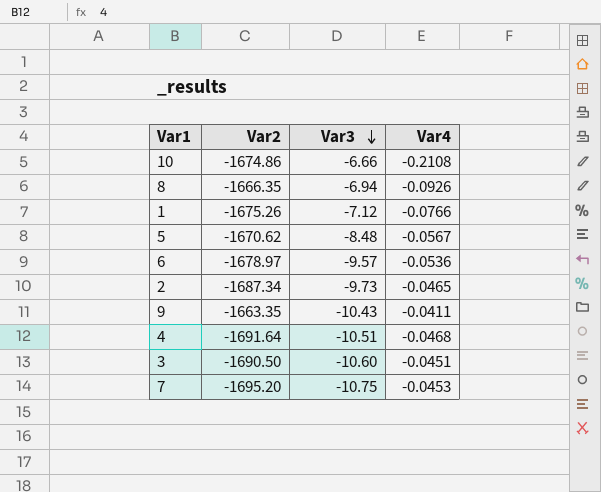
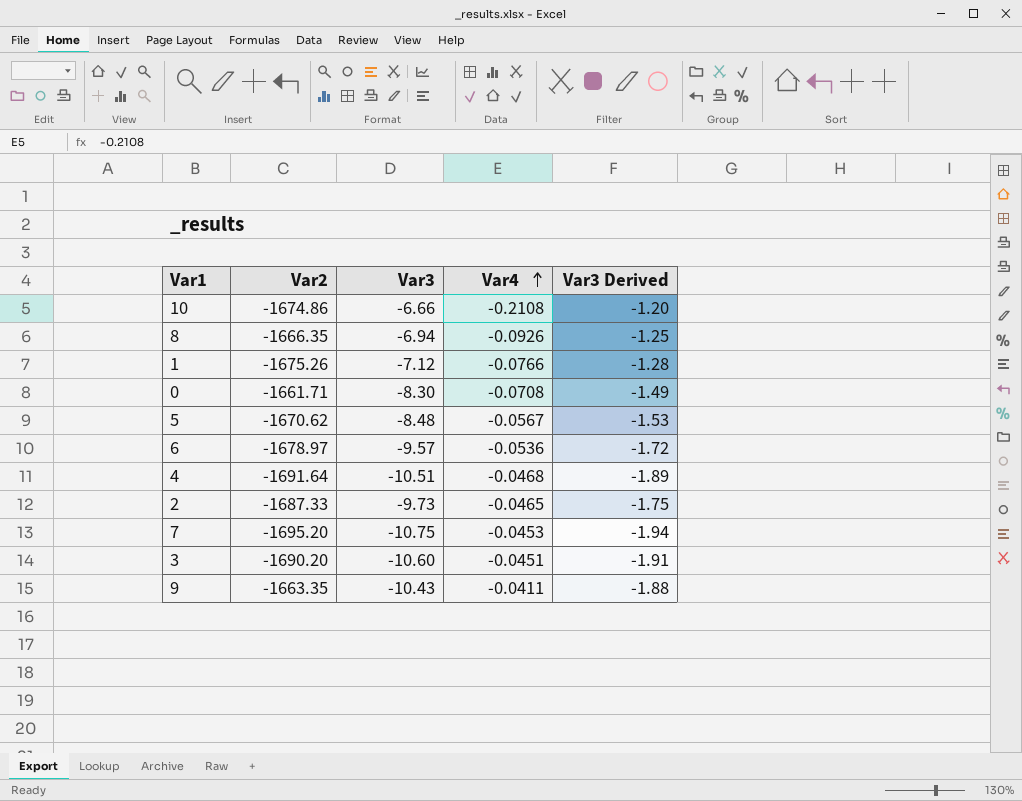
row order: Var3 descending -> Var4 ascending
column Var3 Derived | formula: none -> [Var3] * 0.18
row 0: none -> -1661.71 | -8.30 | -0.0708 | -1.49
2 | Var2: -1687.34 -> -1687.33
3 | Var2: -1690.50 -> -1690.20

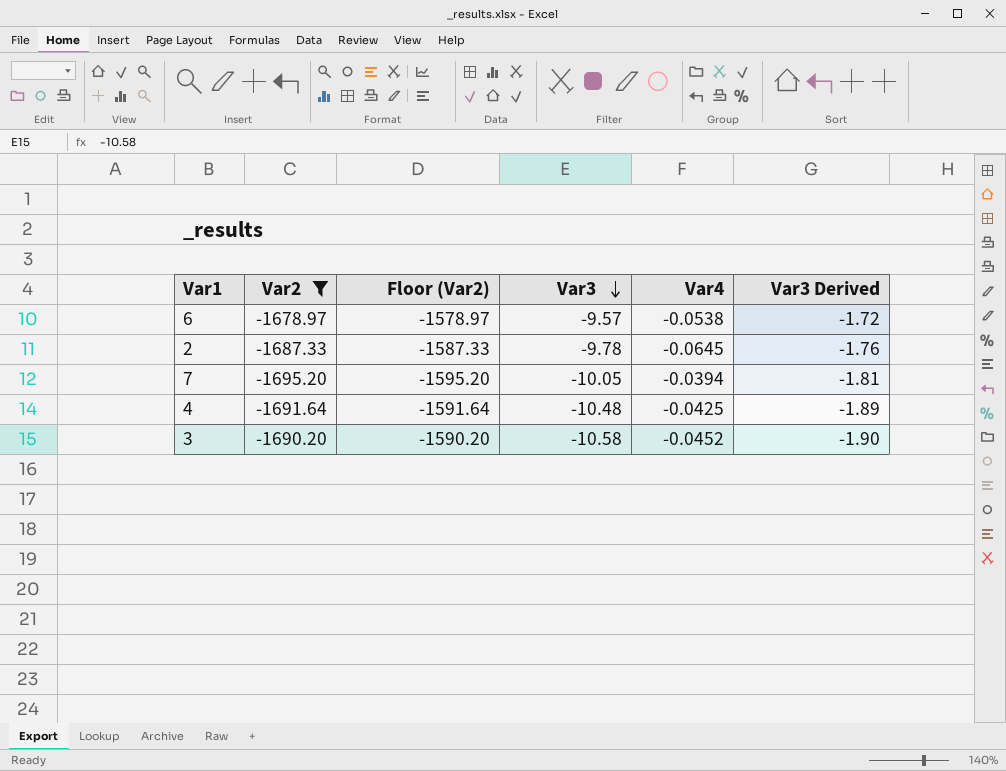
filter: none -> Var2 <= -1678.97
row order: Var4 ascending -> Var3 descending
column Floor (Var2) | formula: none -> [Var2] + 100
6 | Var4: -0.0536 -> -0.0538
2 | Var3: -9.73 -> -9.78
2 | Var4: -0.0465 -> -0.0645
2 | Var3 Derived: -1.75 -> -1.76
7 | Var3: -10.75 -> -10.05
7 | Var4: -0.0453 -> -0.0394
7 | Var3 Derived: -1.94 -> -1.81
4 | Var3: -10.51 -> -10.48
4 | Var4: -0.0468 -> -0.0425
3 | Var3: -10.60 -> -10.58
3 | Var4: -0.0451 -> -0.0452
3 | Var3 Derived: -1.91 -> -1.90

